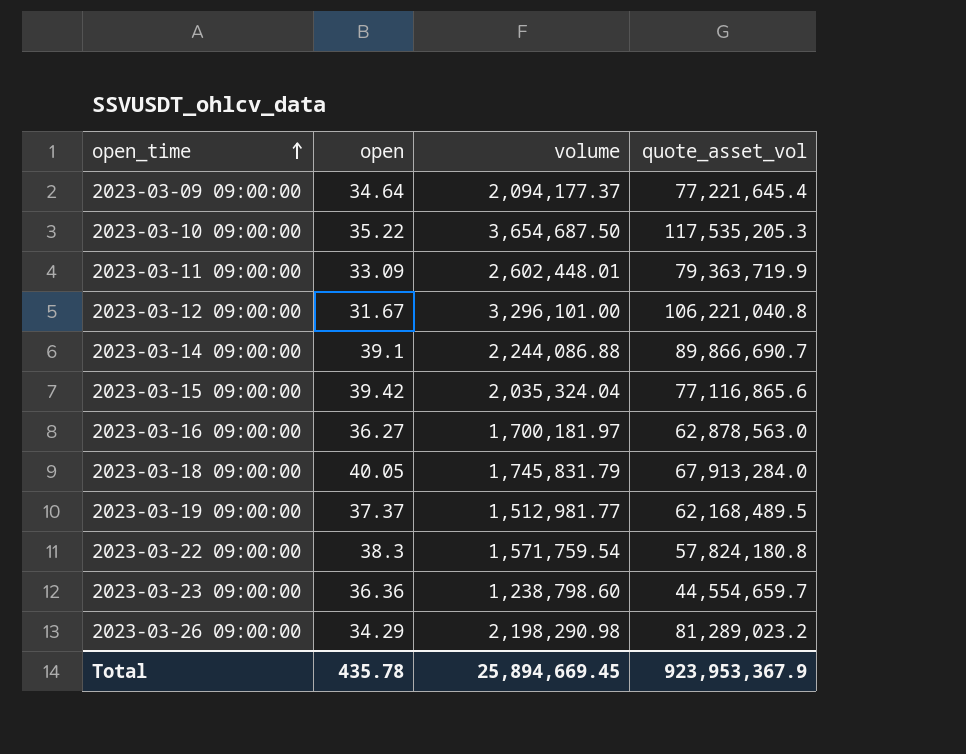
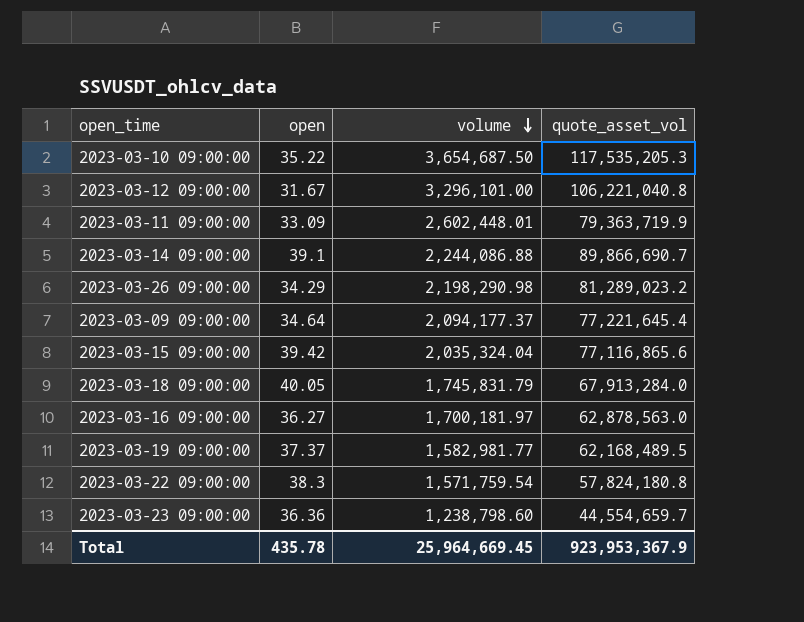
row order: open_time ascending -> volume descending
2023-03-19 09:00:00 | volume: 1,512,981.77 -> 1,582,981.77
Total | volume: 25,894,669.45 -> 25,964,669.45

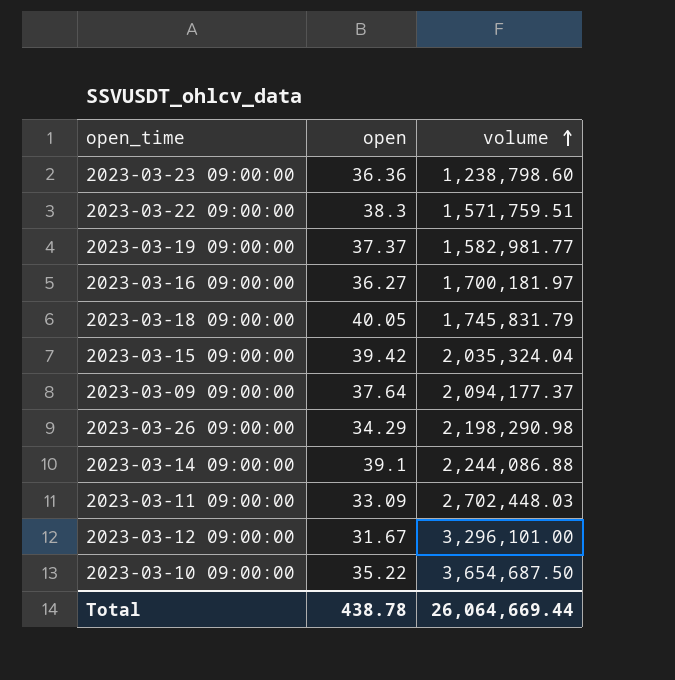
row order: volume descending -> volume ascending
column quote_asset_vol | position: 4 -> none
2023-03-22 09:00:00 | volume: 1,571,759.54 -> 1,571,759.51
2023-03-09 09:00:00 | open: 34.64 -> 37.64
2023-03-11 09:00:00 | volume: 2,602,448.01 -> 2,702,448.03
Total | open: 435.78 -> 438.78
Total | volume: 25,964,669.45 -> 26,064,669.44

